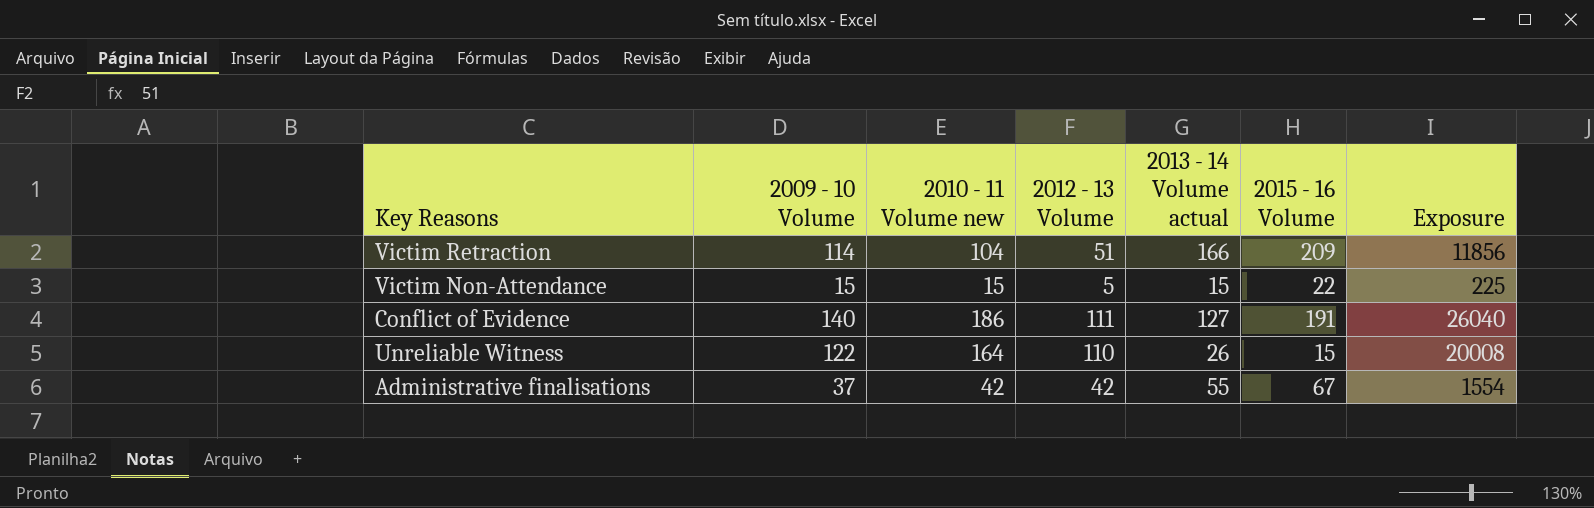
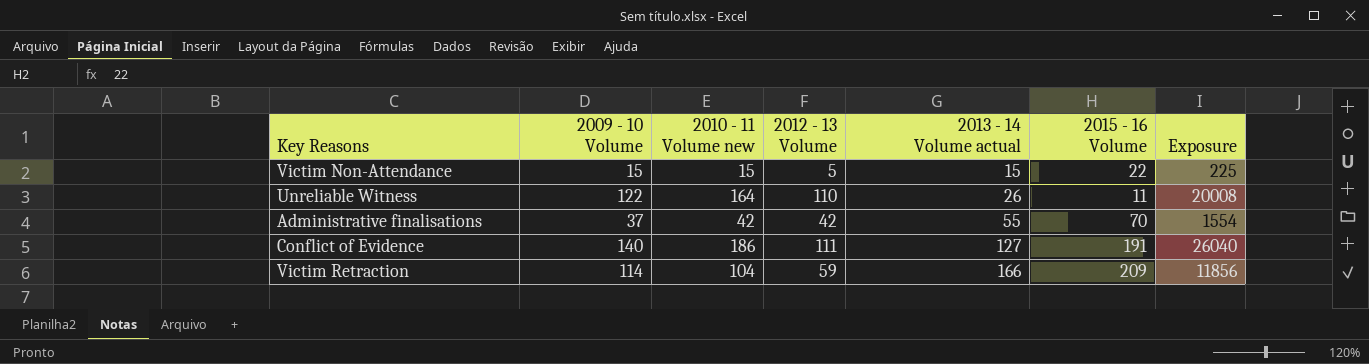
row order: none -> 2013 - 14 Volume actual ascending
Unreliable Witness | 2015 - 16 Volume: 15 -> 11
Administrative finalisations | 2015 - 16 Volume: 67 -> 70
Victim Retraction | 2012 - 13 Volume: 51 -> 59

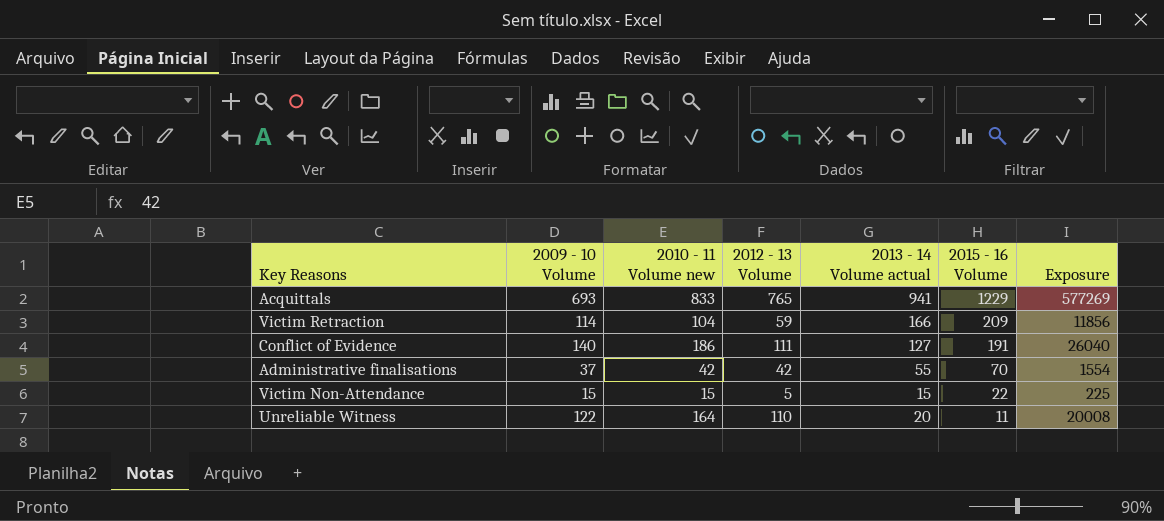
row order: 2013 - 14 Volume actual ascending -> 2015 - 16 Volume descending
row Acquittals: none -> 693 | 833 | 765 | 941 | 1229 | 577269
Unreliable Witness | 2013 - 14 Volume actual: 26 -> 20

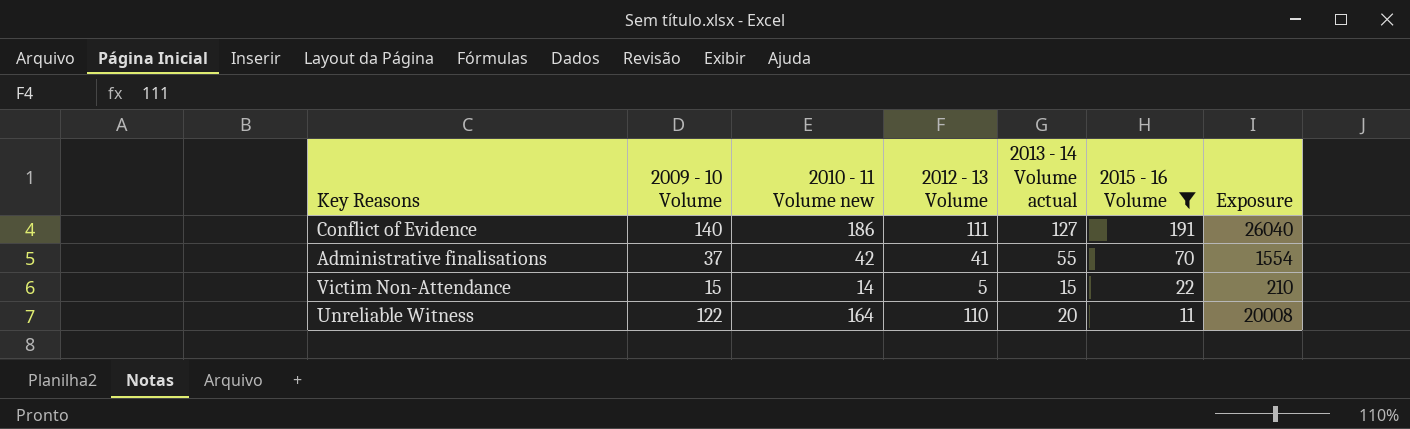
filter: none -> 2015 - 16 Volume <= 191
Administrative finalisations | 2012 - 13 Volume: 42 -> 41
Victim Non-Attendance | 2010 - 11 Volume new: 15 -> 14
Victim Non-Attendance | Exposure: 225 -> 210

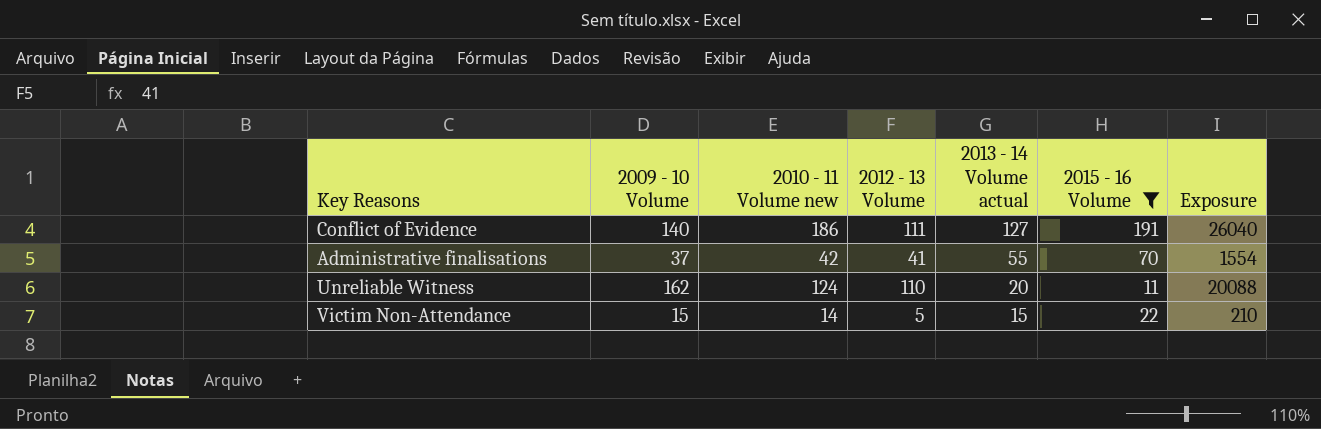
row order: 2015 - 16 Volume descending -> 2013 - 14 Volume actual descending
Unreliable Witness | 2009 - 10 Volume: 122 -> 162
Unreliable Witness | 2010 - 11 Volume new: 164 -> 124
Unreliable Witness | Exposure: 20008 -> 20088

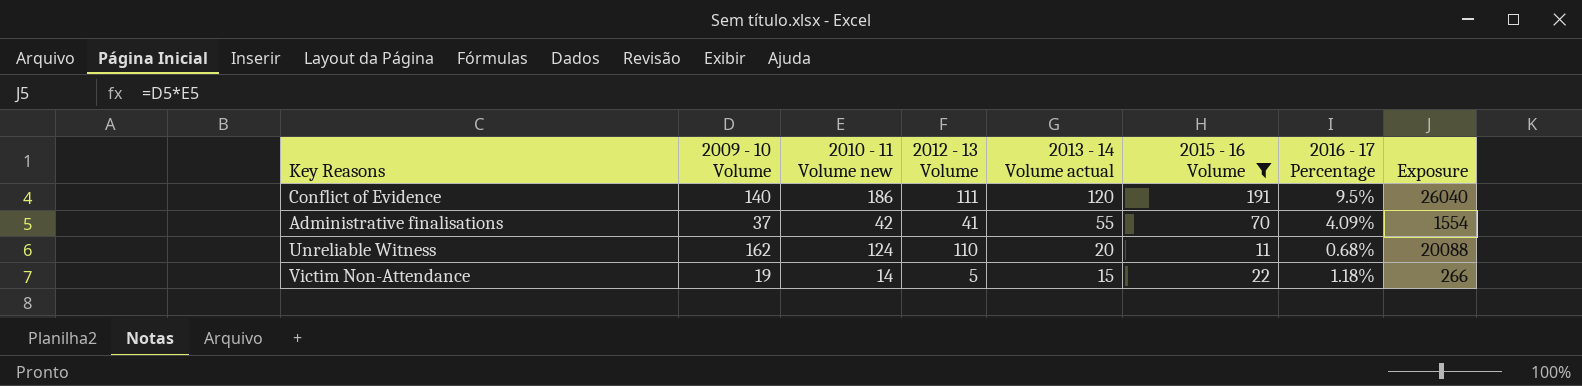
column 2016 - 17 Percentage | position: none -> 7
Conflict of Evidence | 2013 - 14 Volume actual: 127 -> 120
Victim Non-Attendance | 2009 - 10 Volume: 15 -> 19
Victim Non-Attendance | Exposure: 210 -> 266

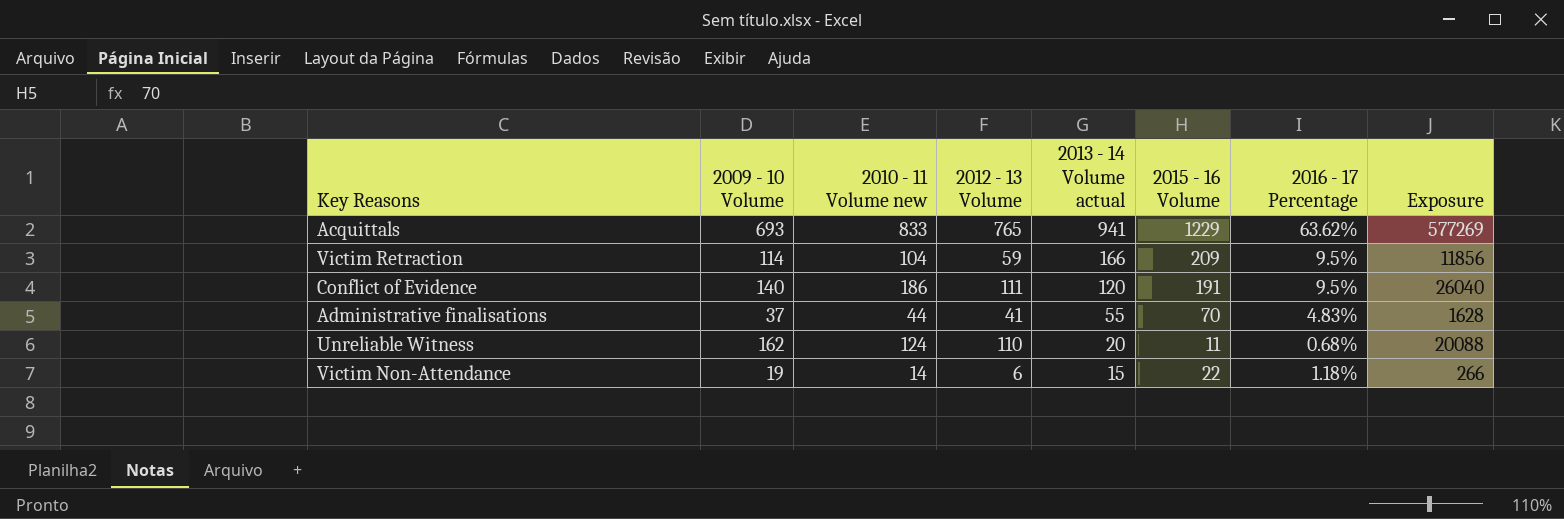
filter: 2015 - 16 Volume <= 191 -> none
Administrative finalisations | 2010 - 11 Volume new: 42 -> 44
Administrative finalisations | 2016 - 17 Percentage: 4.09% -> 4.83%
Administrative finalisations | Exposure: 1554 -> 1628
Victim Non-Attendance | 2012 - 13 Volume: 5 -> 6

